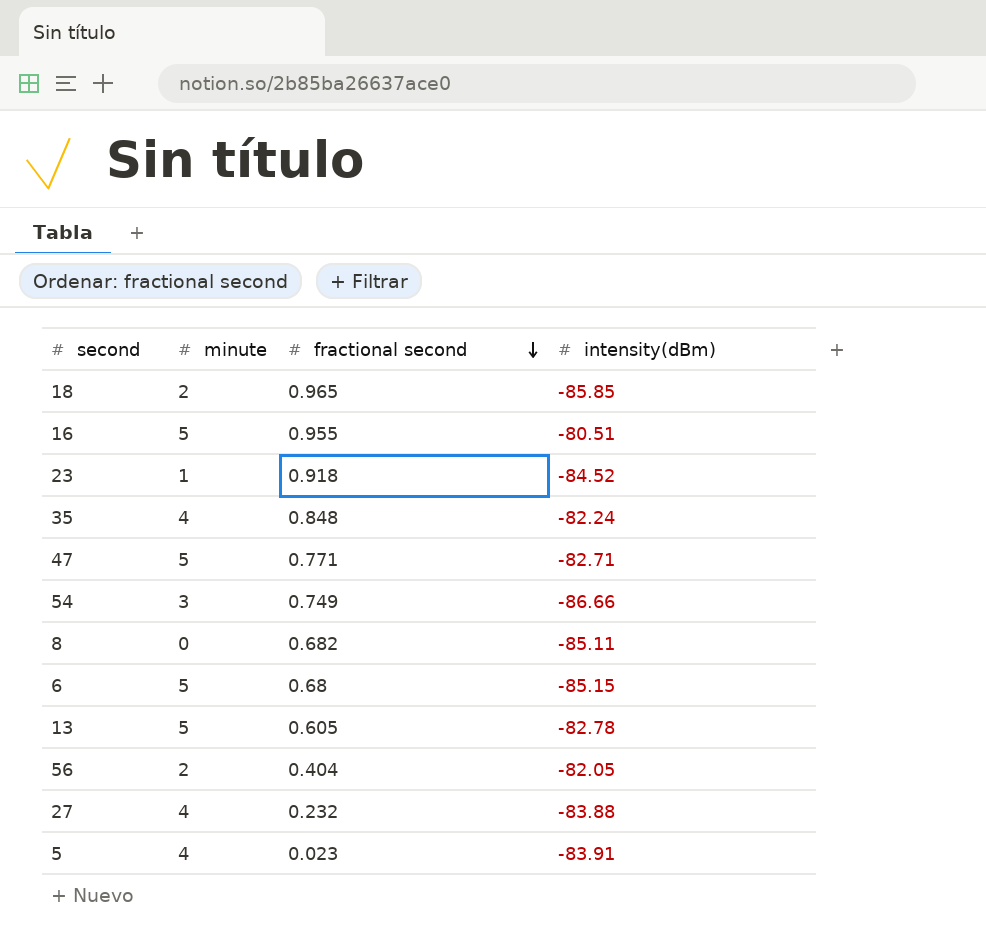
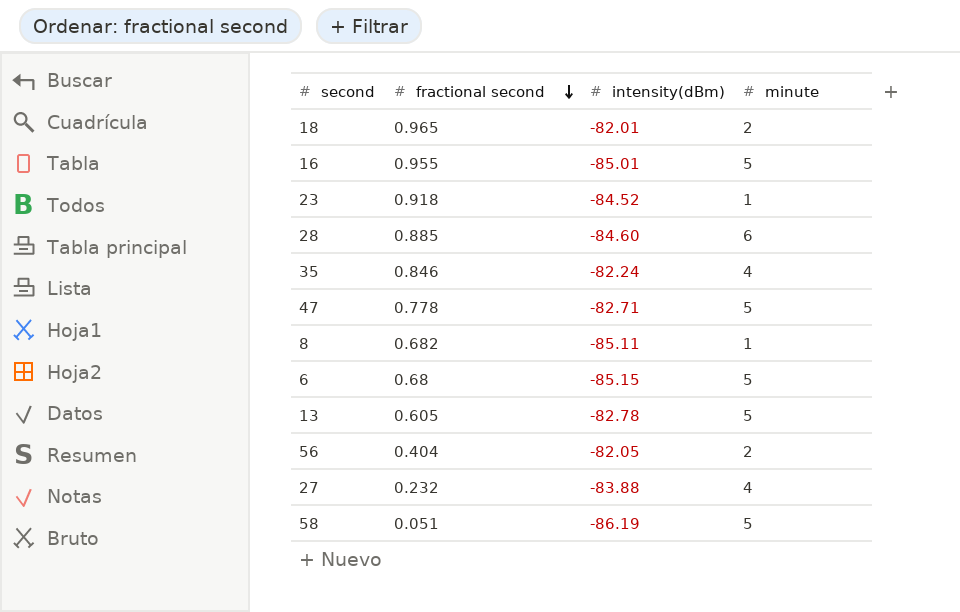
column minute | position: 2 -> 4
row 54: 3 | 0.749 | -86.66 -> none
row 5: 4 | 0.023 | -83.91 -> none
18 | intensity(dBm): -85.85 -> -82.01
16 | intensity(dBm): -80.51 -> -85.01
row 28: none -> 0.885 | -84.60 | 6
35 | fractional second: 0.848 -> 0.846
47 | fractional second: 0.771 -> 0.778
8 | minute: 0 -> 1
row 58: none -> 0.051 | -86.19 | 5

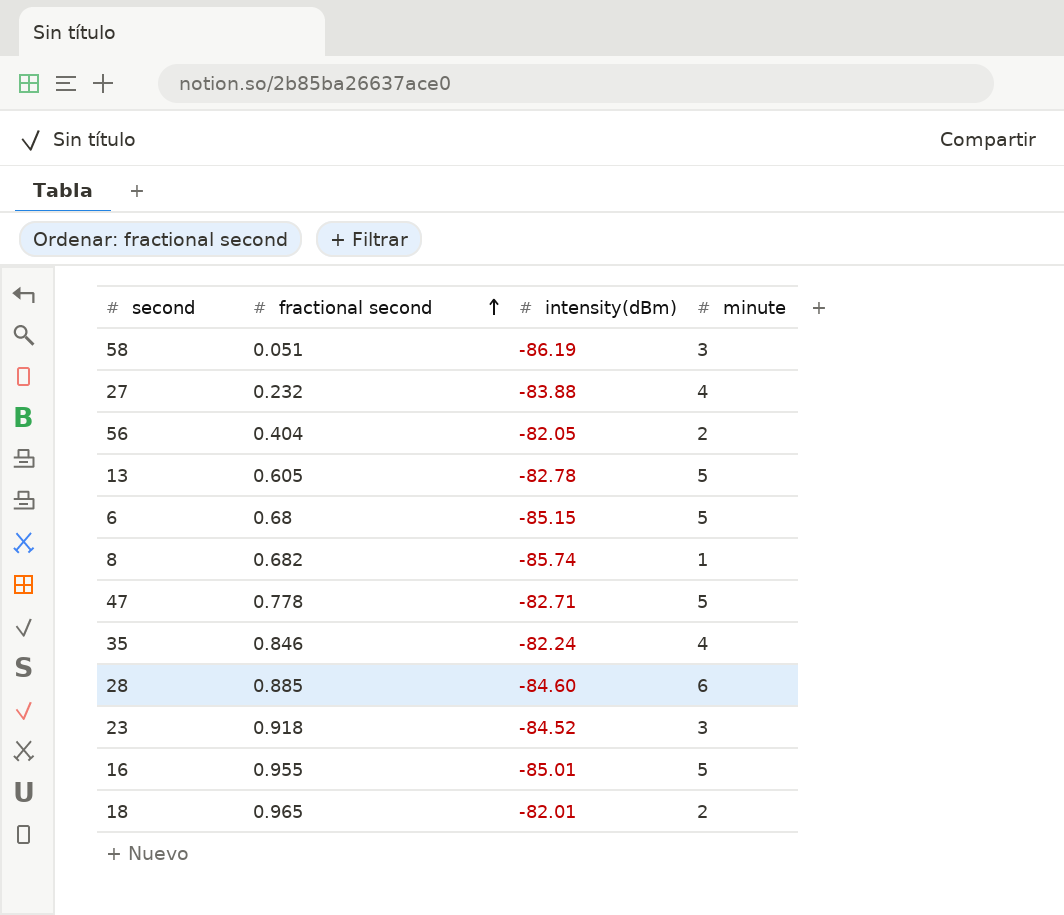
row order: fractional second descending -> fractional second ascending
58 | minute: 5 -> 3
8 | intensity(dBm): -85.11 -> -85.74
23 | minute: 1 -> 3

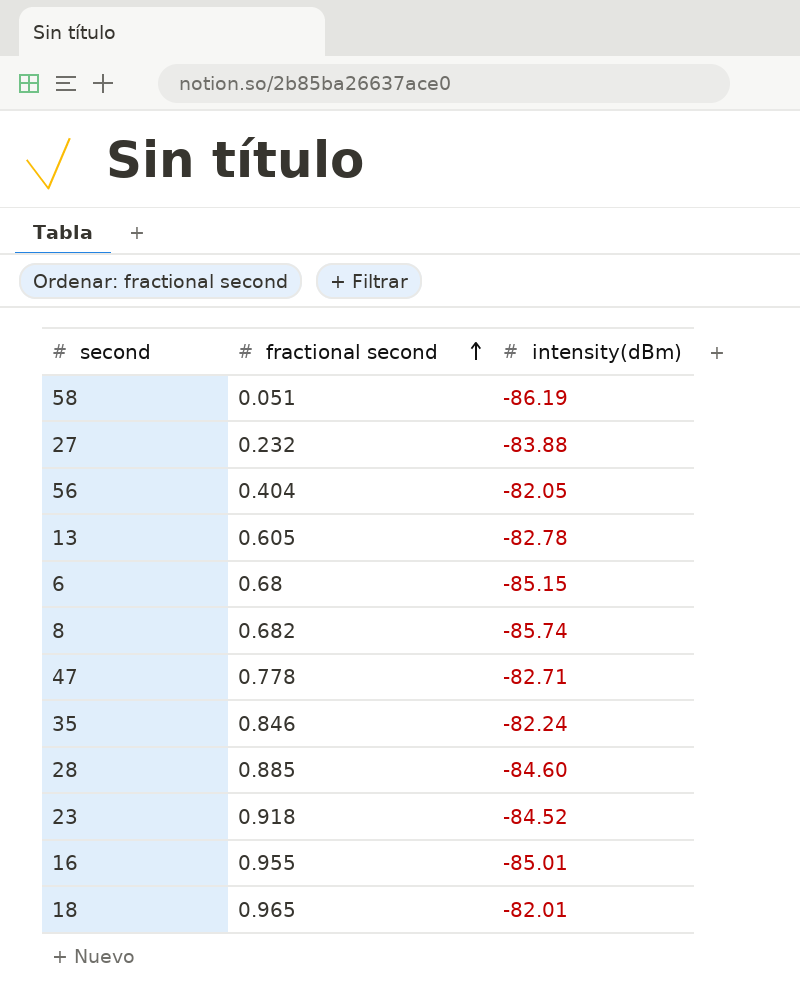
column minute | position: 4 -> none

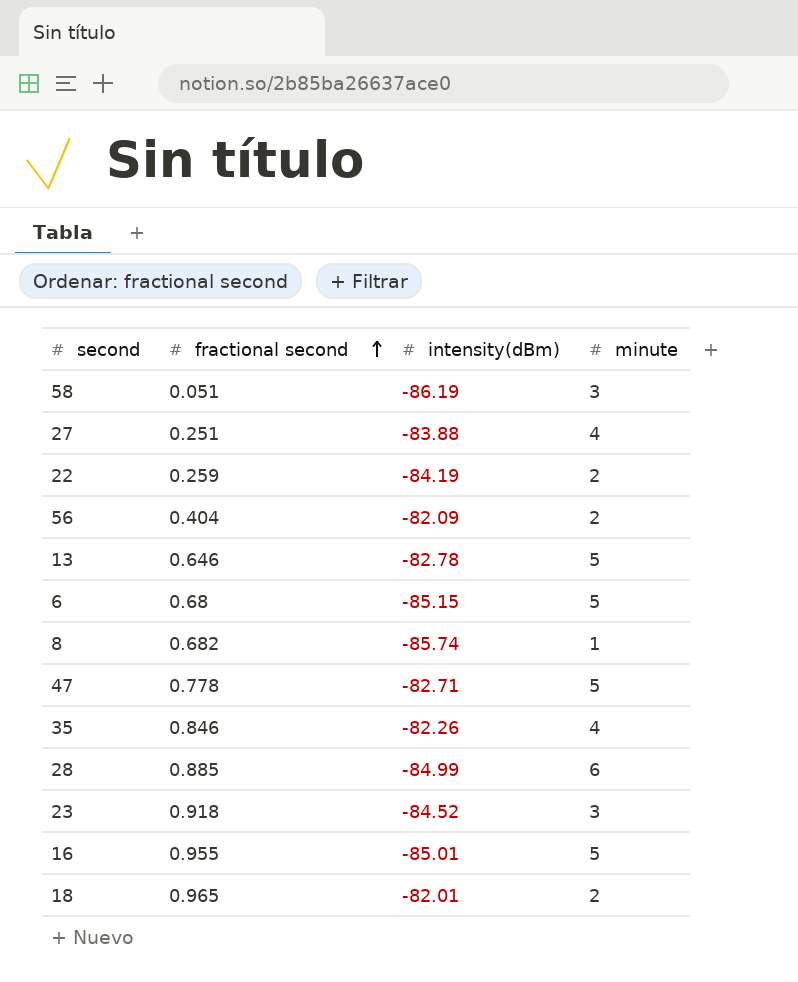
column minute | position: none -> 4
27 | fractional second: 0.232 -> 0.251
row 22: none -> 0.259 | -84.19 | 2
56 | intensity(dBm): -82.05 -> -82.09
13 | fractional second: 0.605 -> 0.646
35 | intensity(dBm): -82.24 -> -82.26
28 | intensity(dBm): -84.60 -> -84.99

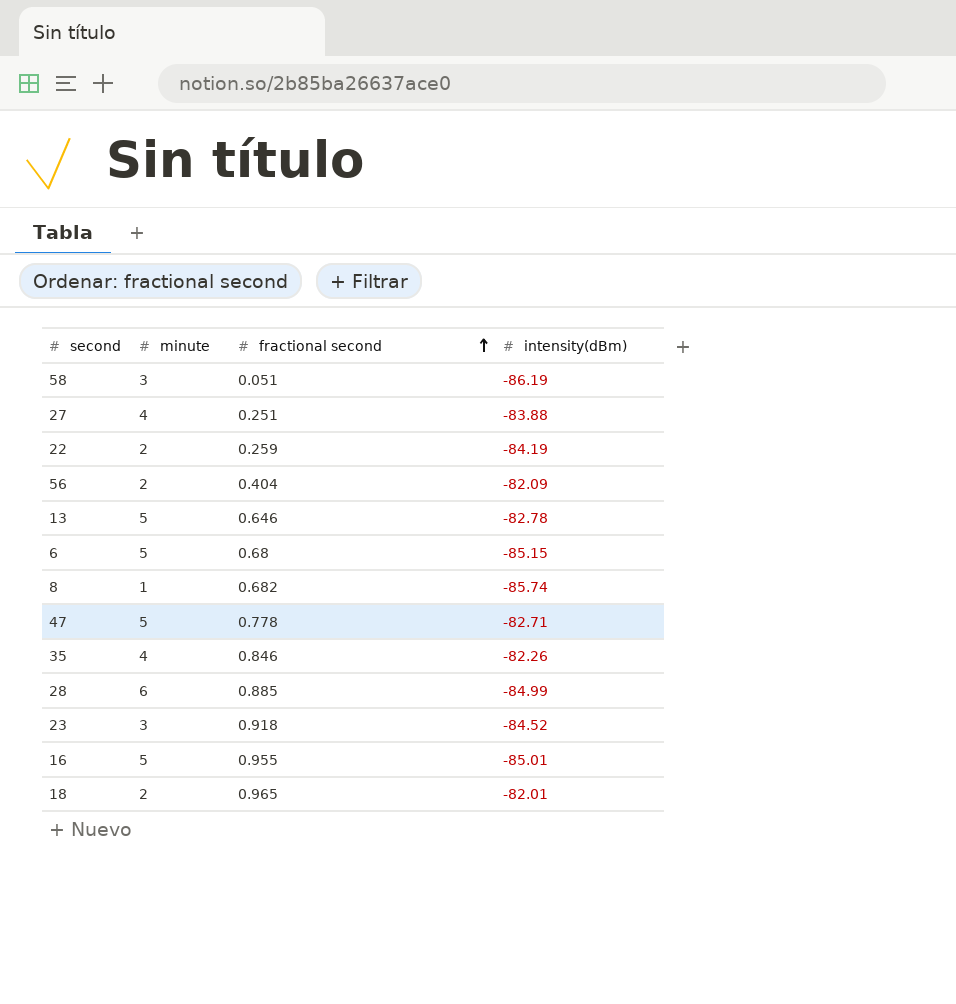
column minute | position: 4 -> 2

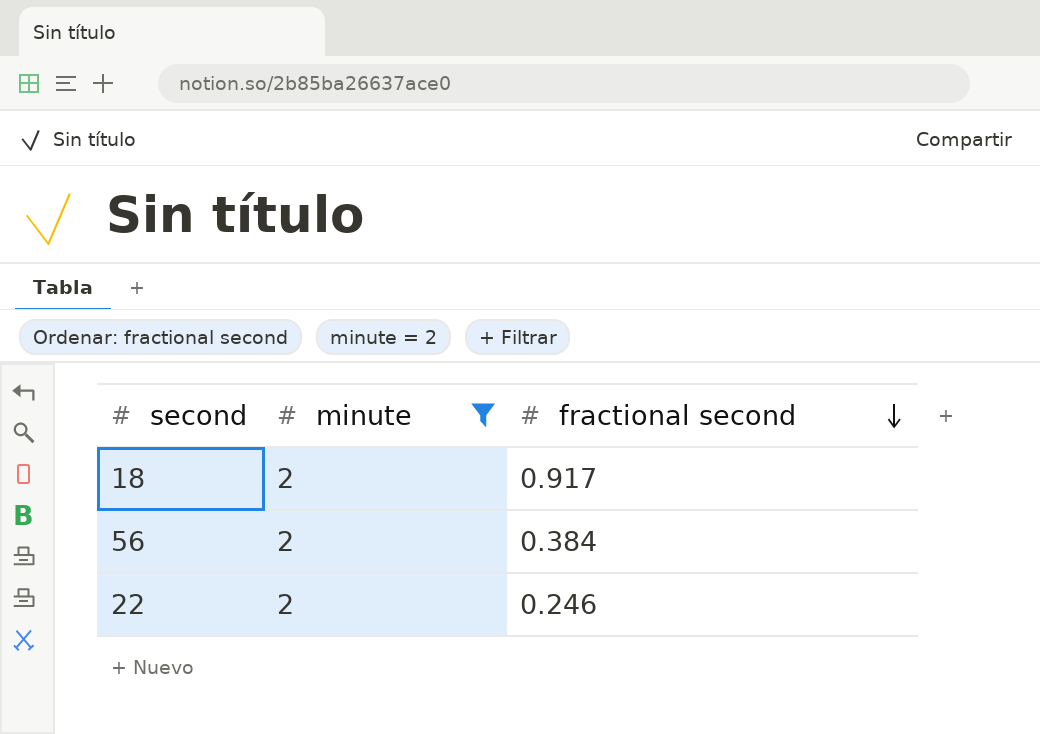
filter: none -> minute = 2
row order: fractional second ascending -> fractional second descending
column intensity(dBm) | position: 4 -> none
18 | fractional second: 0.965 -> 0.917
56 | fractional second: 0.404 -> 0.384
22 | fractional second: 0.259 -> 0.246

